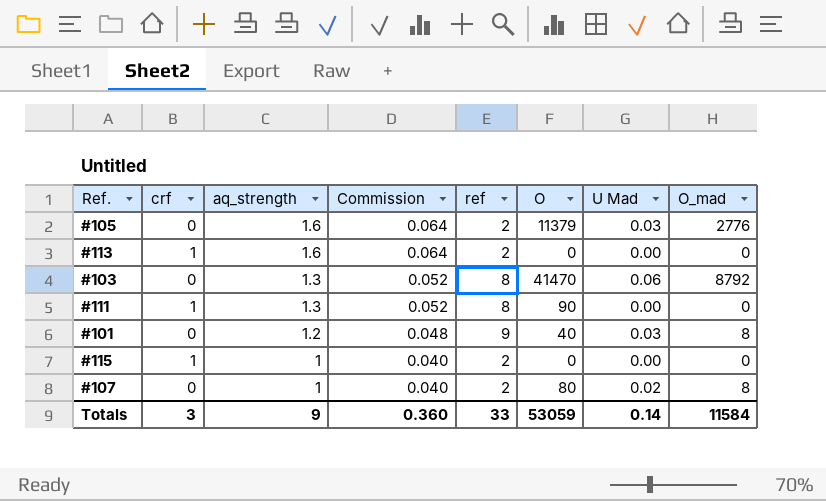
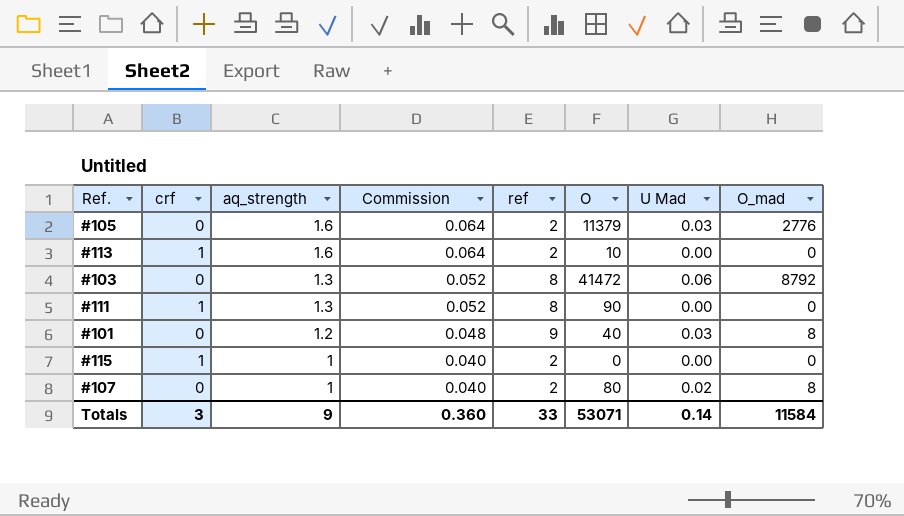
#113 | O: 0 -> 10
#103 | O: 41470 -> 41472
Totals | O: 53059 -> 53071

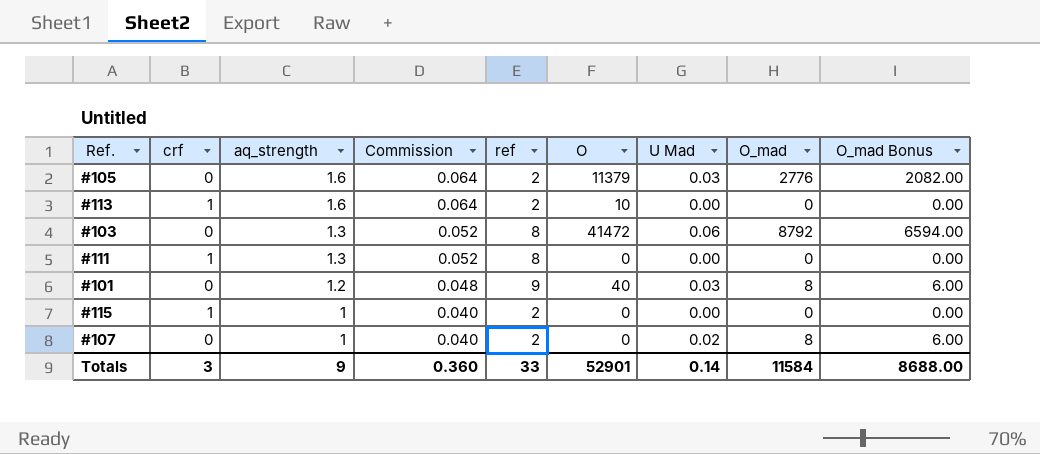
column O_mad Bonus | formula: none -> [O_mad] * 0.75
#111 | O: 90 -> 0
#107 | O: 80 -> 0
Totals | O: 53071 -> 52901

